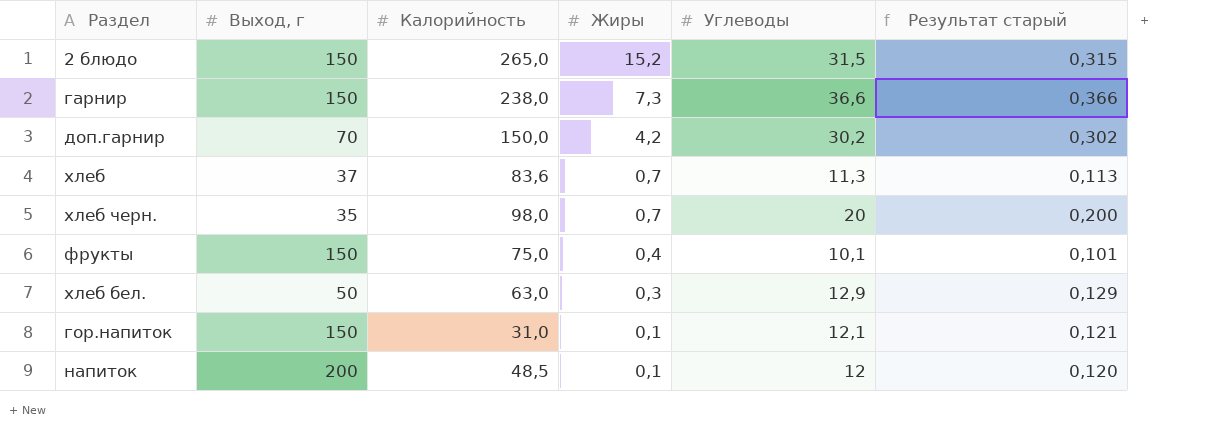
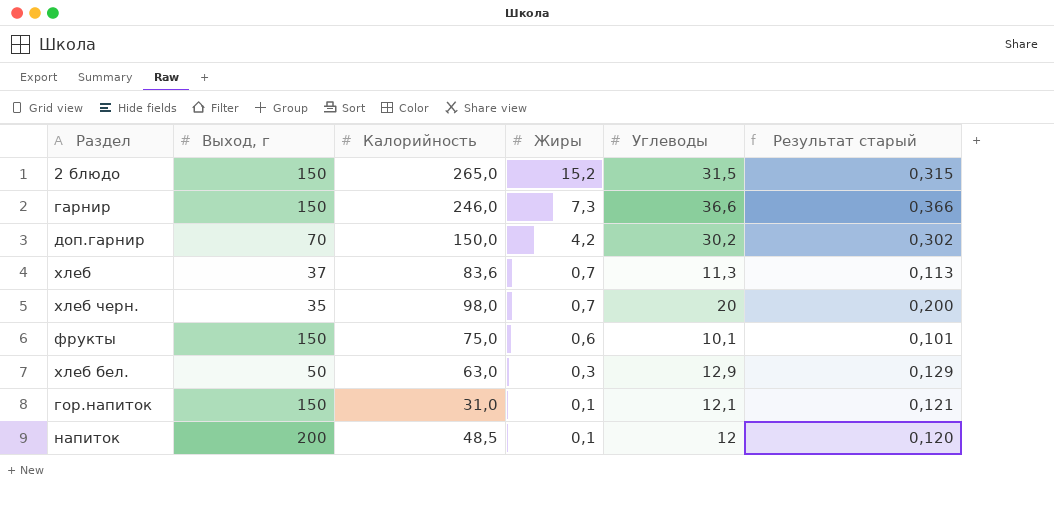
гарнир | Калорийность: 238,0 -> 246,0
фрукты | Жиры: 0,4 -> 0,6

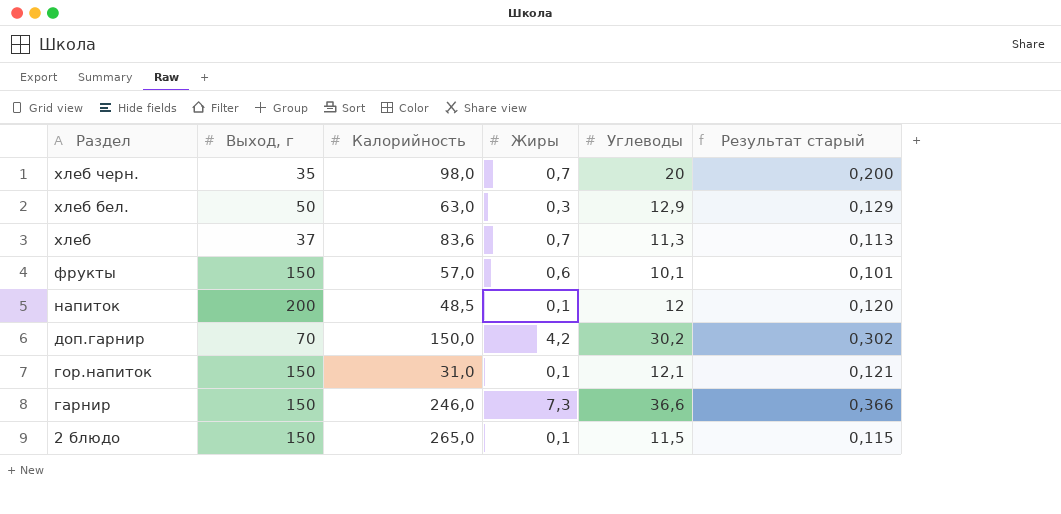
row order: Жиры descending -> Раздел descending
фрукты | Калорийность: 75,0 -> 57,0
2 блюдо | Жиры: 15,2 -> 0,1
2 блюдо | Углеводы: 31,5 -> 11,5
2 блюдо | Результат старый: 0,315 -> 0,115

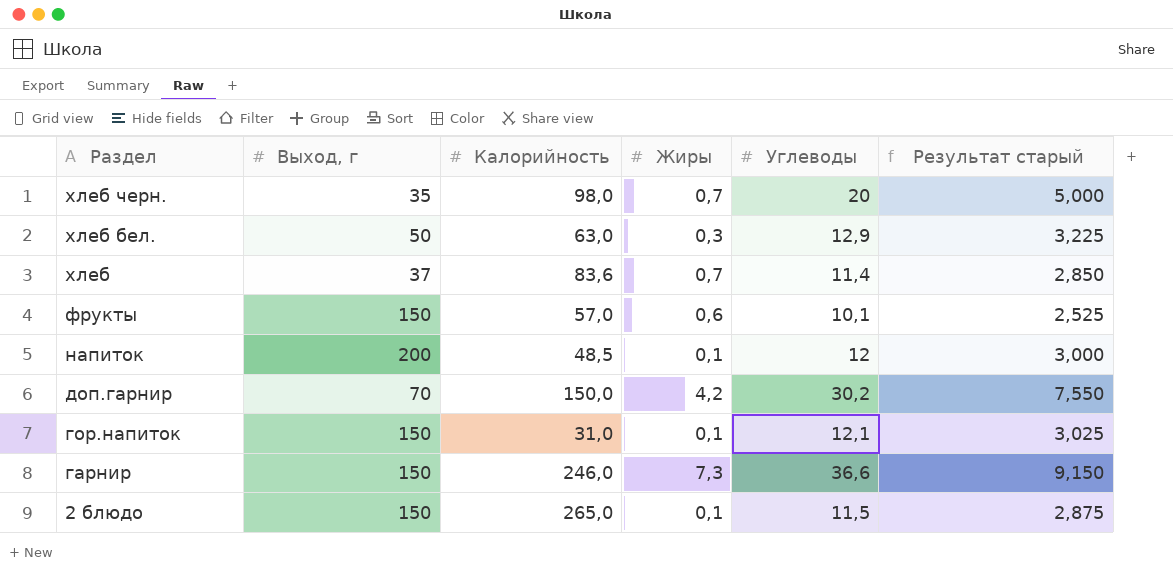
column Результат старый | formula: [Углеводы] * 0,01 -> [Углеводы] * 0,25
хлеб | Углеводы: 11,3 -> 11,4

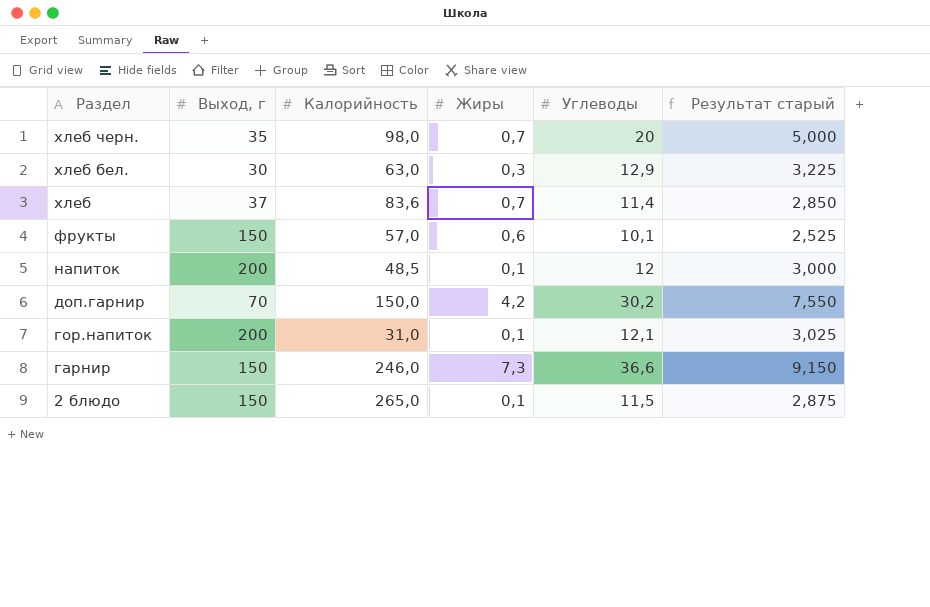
хлеб бел. | Выход, г: 50 -> 30
гор.напиток | Выход, г: 150 -> 200

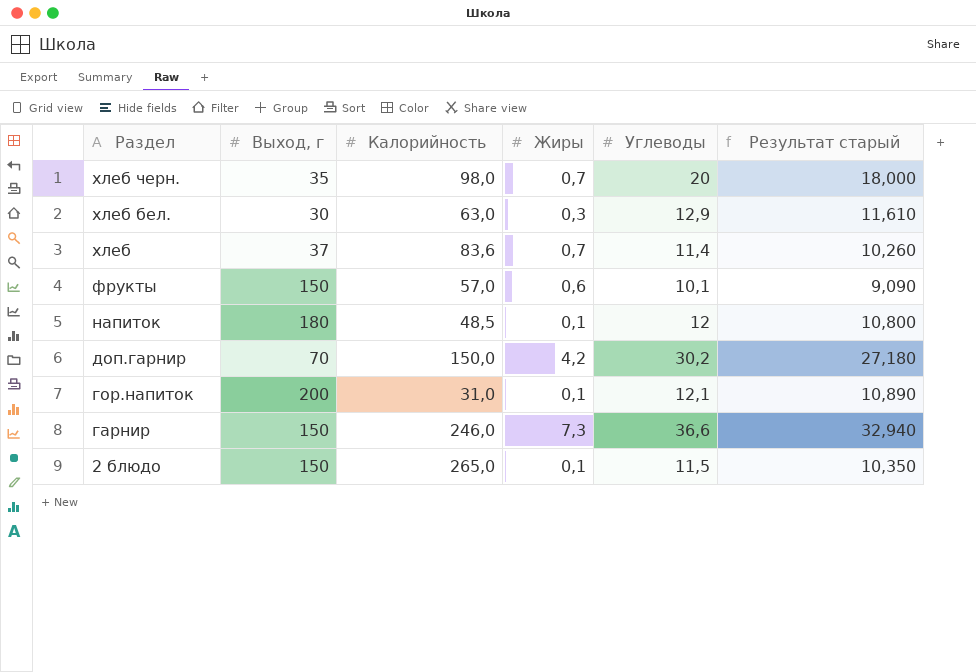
column Результат старый | formula: [Углеводы] * 0,25 -> [Углеводы] * 0,9
напиток | Выход, г: 200 -> 180

